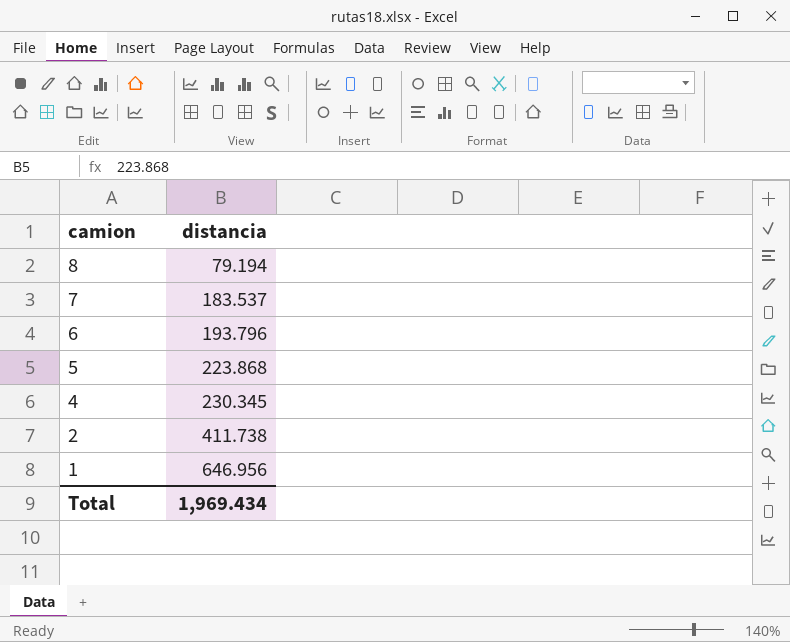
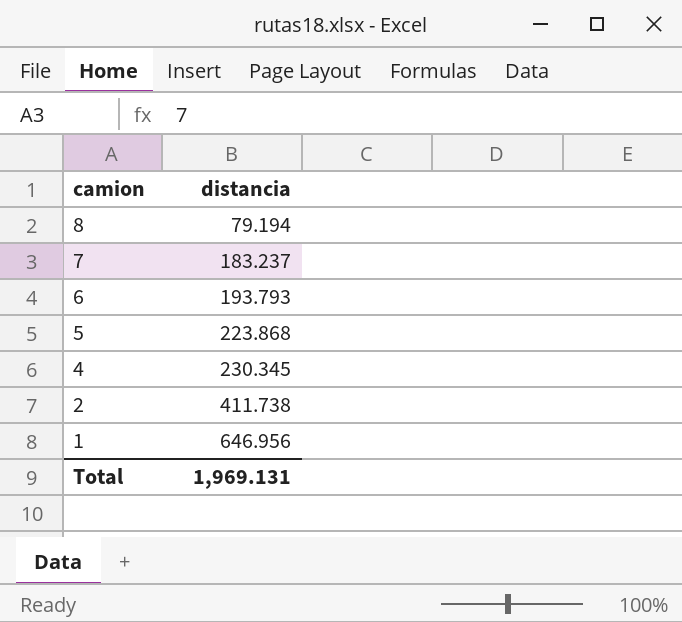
7 | distancia: 183.537 -> 183.237
6 | distancia: 193.796 -> 193.793
Total | distancia: 1,969.434 -> 1,969.131

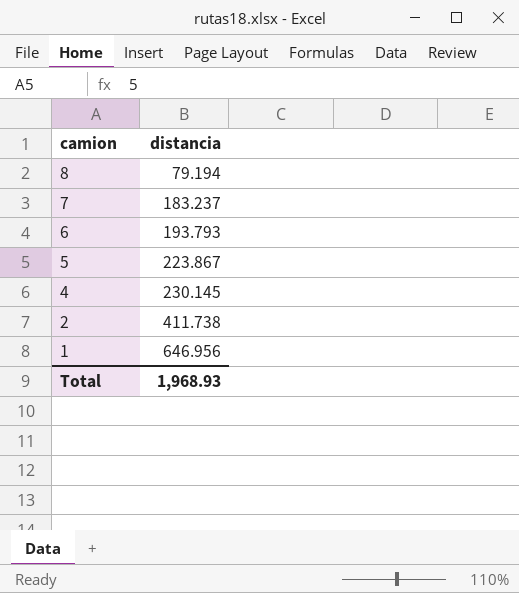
5 | distancia: 223.868 -> 223.867
4 | distancia: 230.345 -> 230.145
Total | distancia: 1,969.131 -> 1,968.93

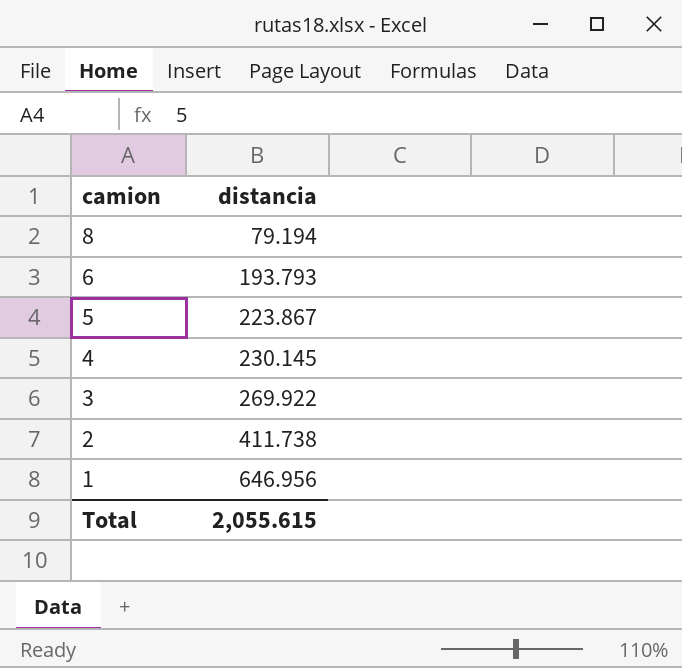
row 7: 183.237 -> none
row 3: none -> 269.922
Total | distancia: 1,968.93 -> 2,055.615

